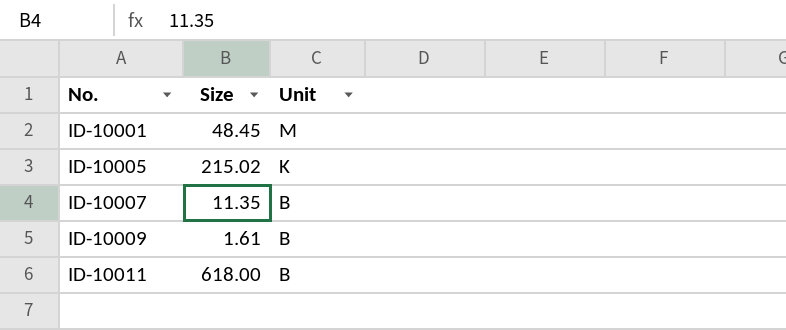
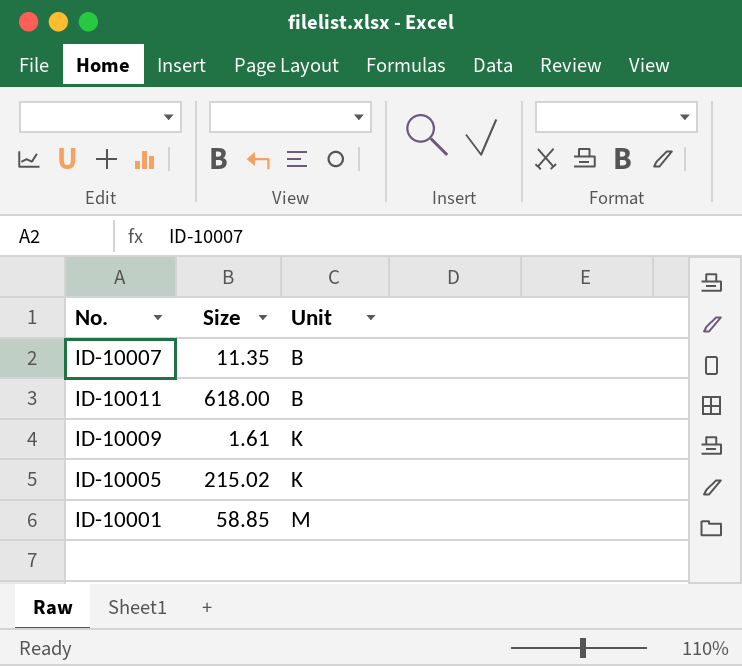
row order: No. ascending -> Unit ascending
ID-10009 | Unit: B -> K
ID-10001 | Size: 48.45 -> 58.85

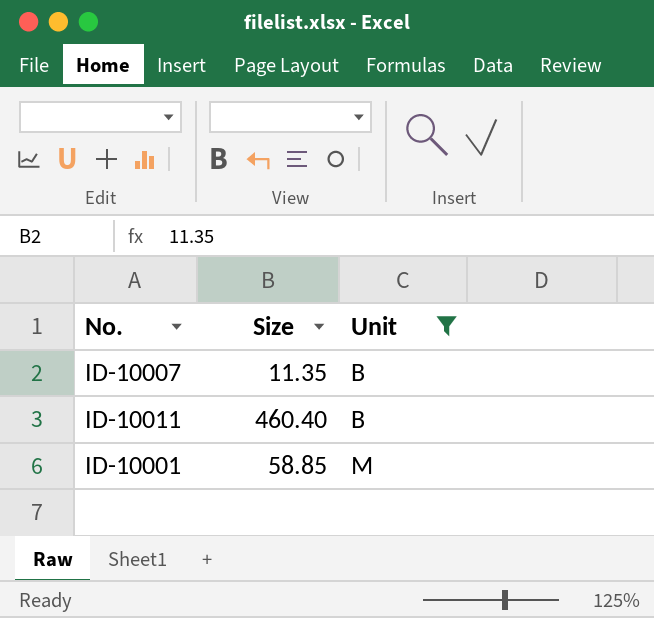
filter: none -> Unit != K
ID-10011 | Size: 618.00 -> 460.40

